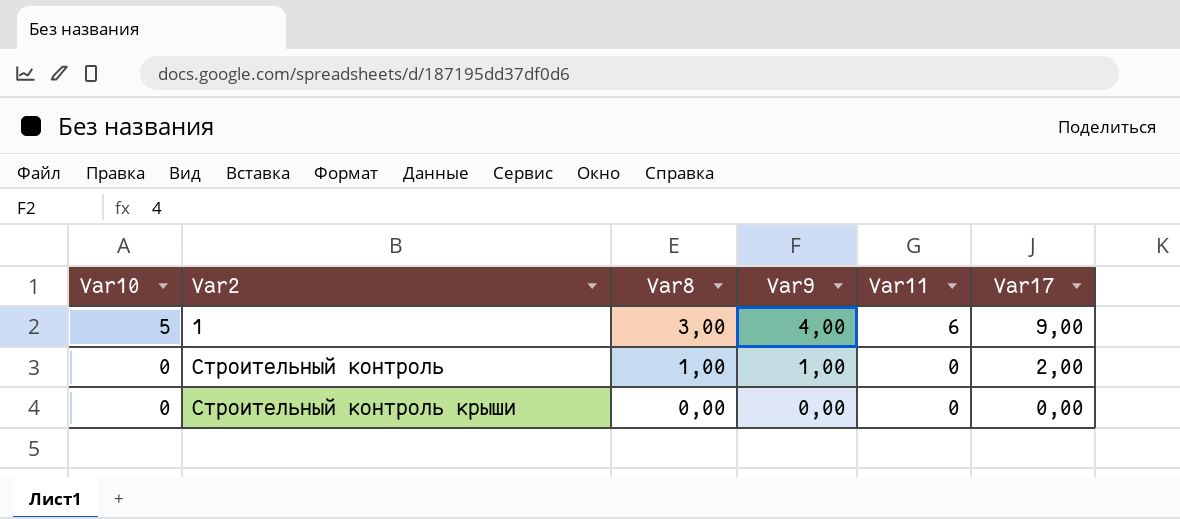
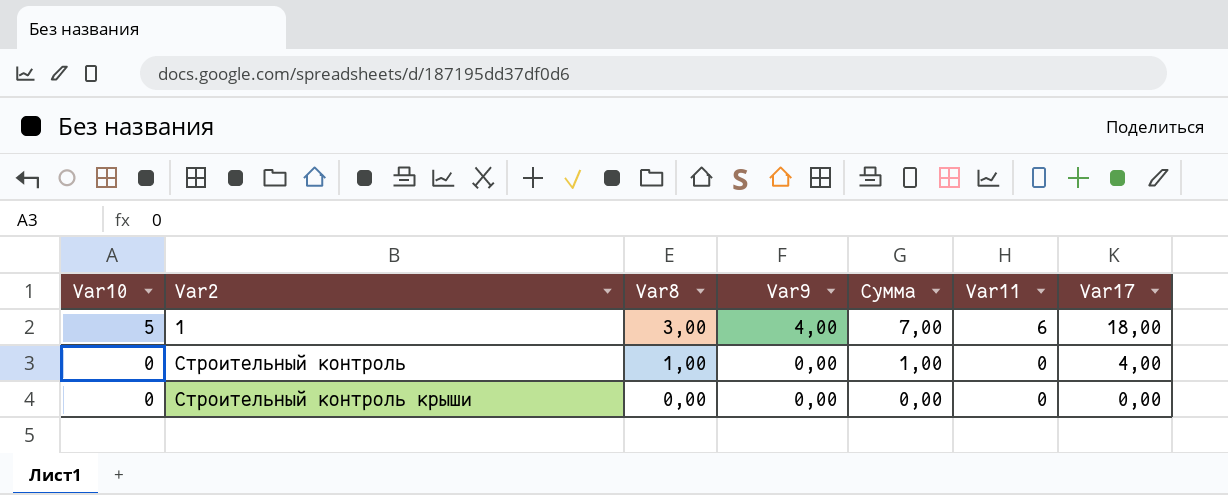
column Сумма | formula: none -> [Var8] + [Var9]
1 | Var17: 9,00 -> 18,00
Строительный контроль | Var9: 1,00 -> 0,00
Строительный контроль | Var17: 2,00 -> 4,00

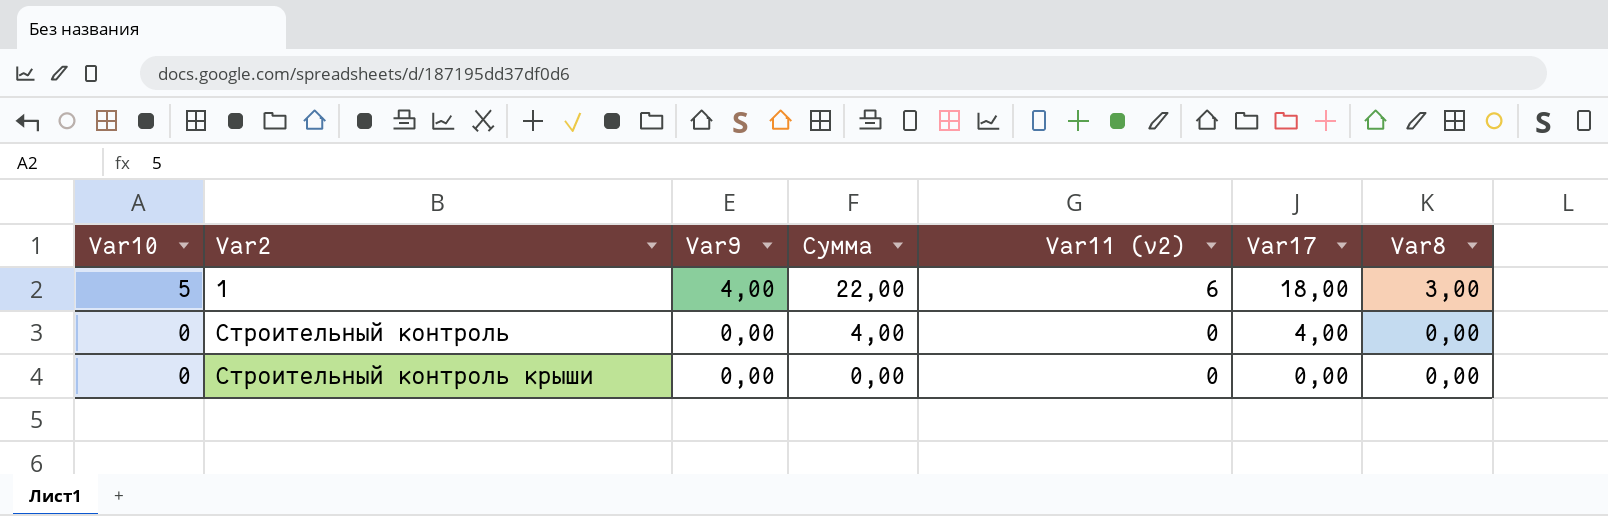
column Сумма | formula: [Var8] + [Var9] -> [Var9] + [Var17]
column name: Var11 -> Var11 (v2)
column Var8 | position: 3 -> 7
Строительный контроль | Var8: 1,00 -> 0,00

